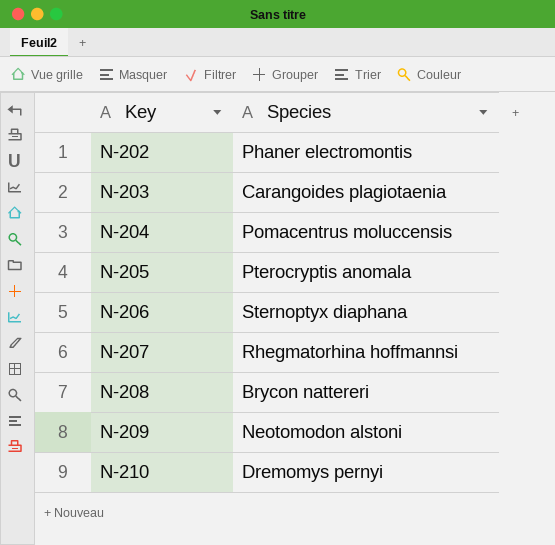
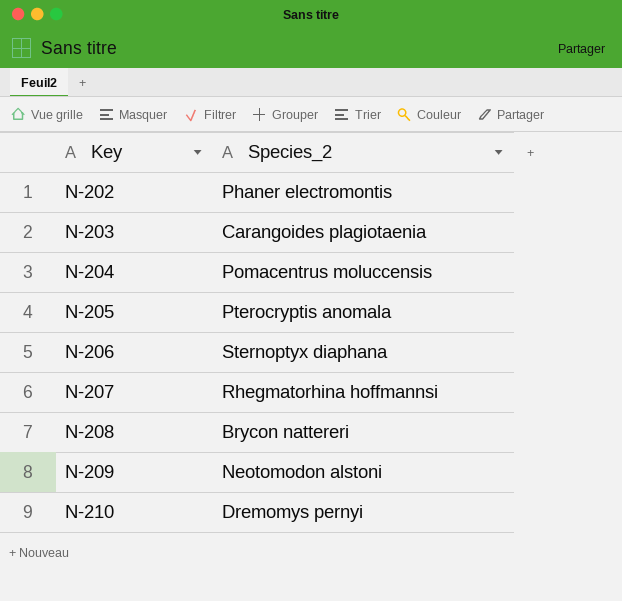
column name: Species -> Species_2

